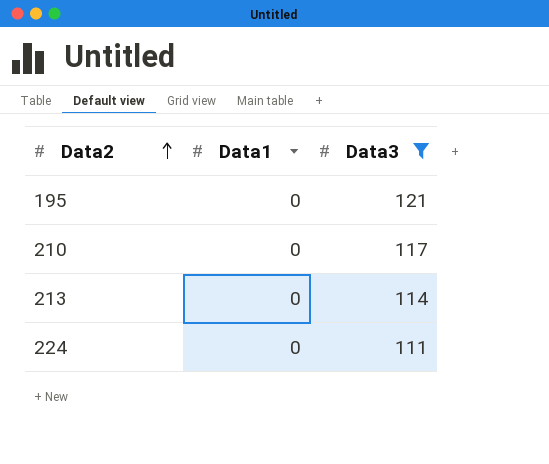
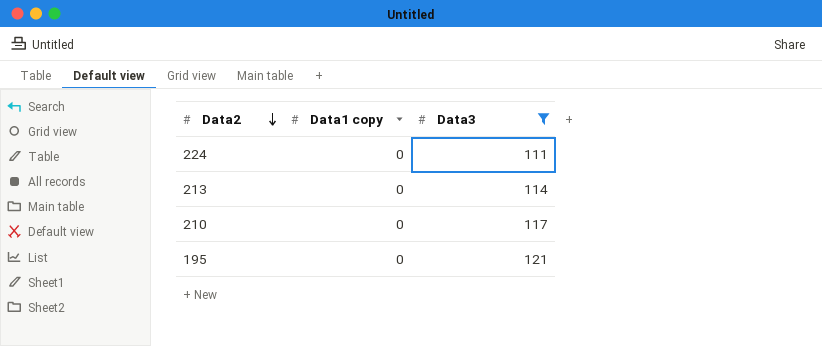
row order: Data2 ascending -> Data2 descending
column name: Data1 -> Data1 copy

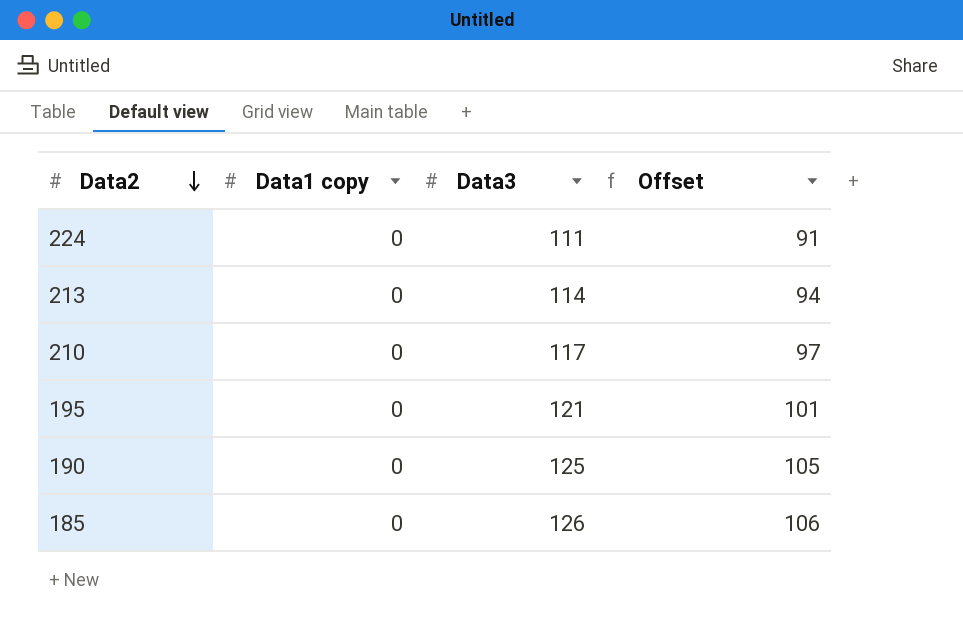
filter: Data3 <= 121 -> none
column Offset | formula: none -> [Data3] - 20

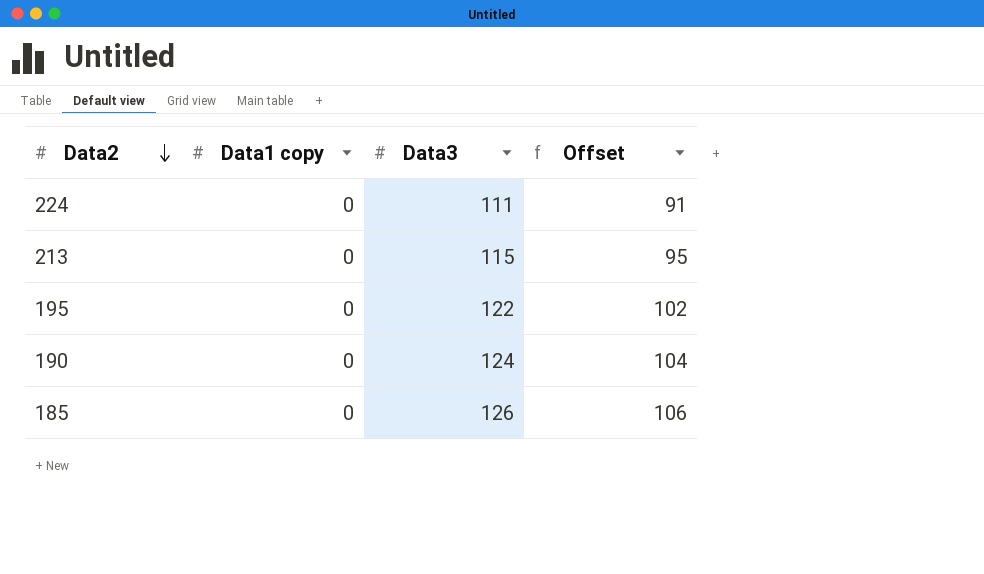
row 210: 0 | 117 | 97 -> none
213 | Data3: 114 -> 115
213 | Offset: 94 -> 95
195 | Data3: 121 -> 122
195 | Offset: 101 -> 102
190 | Data3: 125 -> 124
190 | Offset: 105 -> 104

